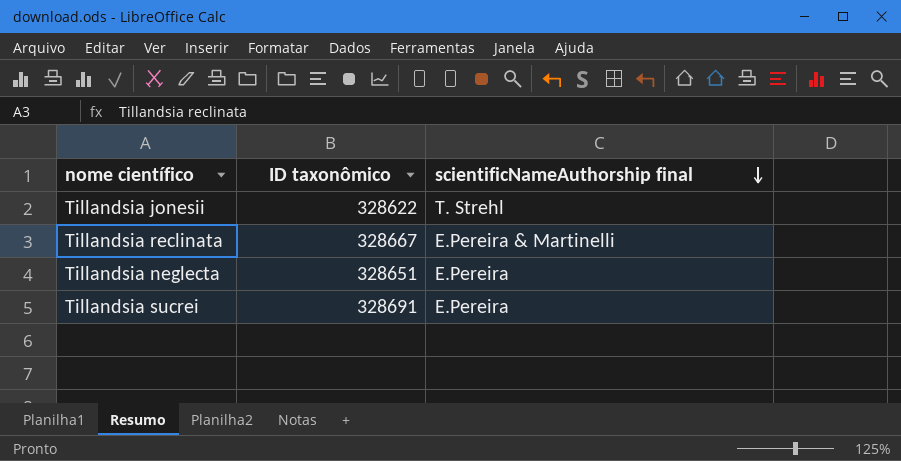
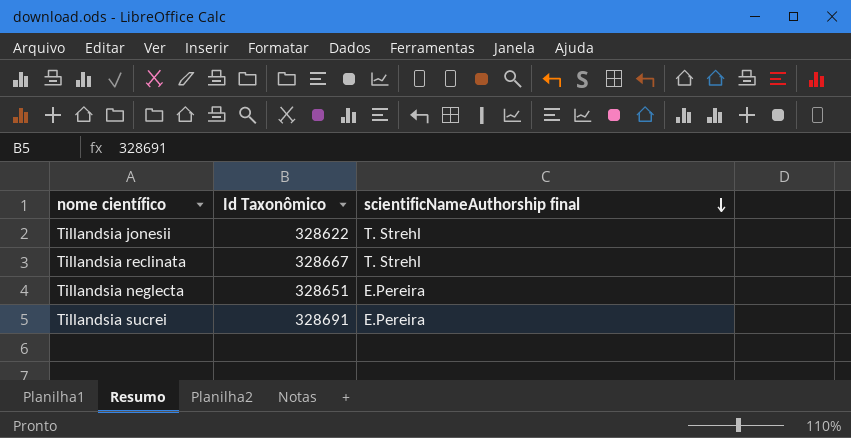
column name: ID taxonômico -> Id Taxonômico
Tillandsia reclinata | scientificNameAuthorship final: E.Pereira & Martinelli -> T. Strehl

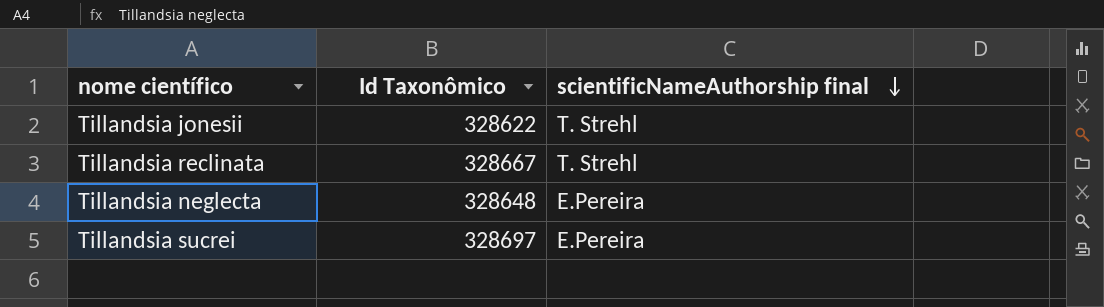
Tillandsia neglecta | Id Taxonômico: 328651 -> 328648
Tillandsia sucrei | Id Taxonômico: 328691 -> 328697

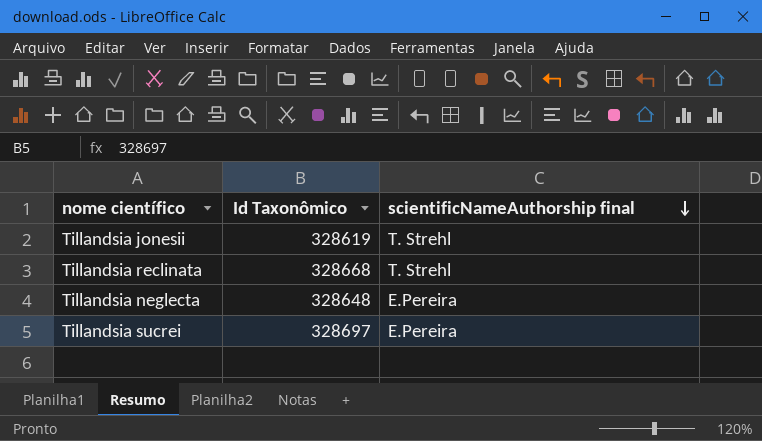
Tillandsia jonesii | Id Taxonômico: 328622 -> 328619
Tillandsia reclinata | Id Taxonômico: 328667 -> 328668

